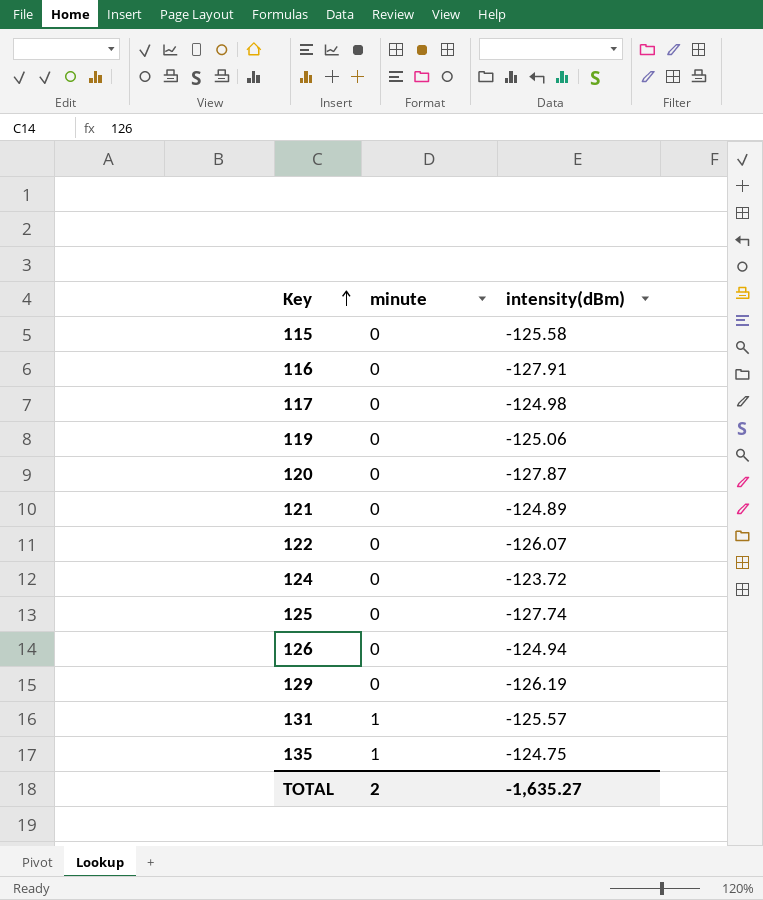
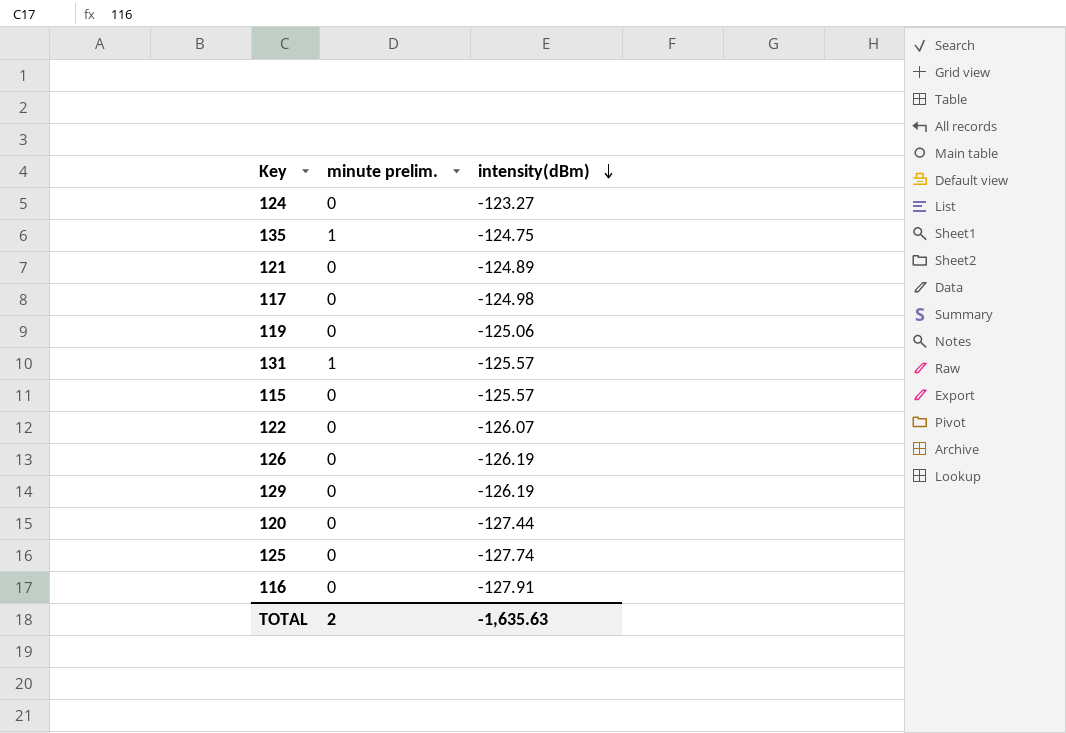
row order: Key ascending -> intensity(dBm) descending
column name: minute -> minute prelim.
124 | intensity(dBm): -123.72 -> -123.27
115 | intensity(dBm): -125.58 -> -125.57
126 | intensity(dBm): -124.94 -> -126.19
120 | intensity(dBm): -127.87 -> -127.44
TOTAL | intensity(dBm): -1,635.27 -> -1,635.63

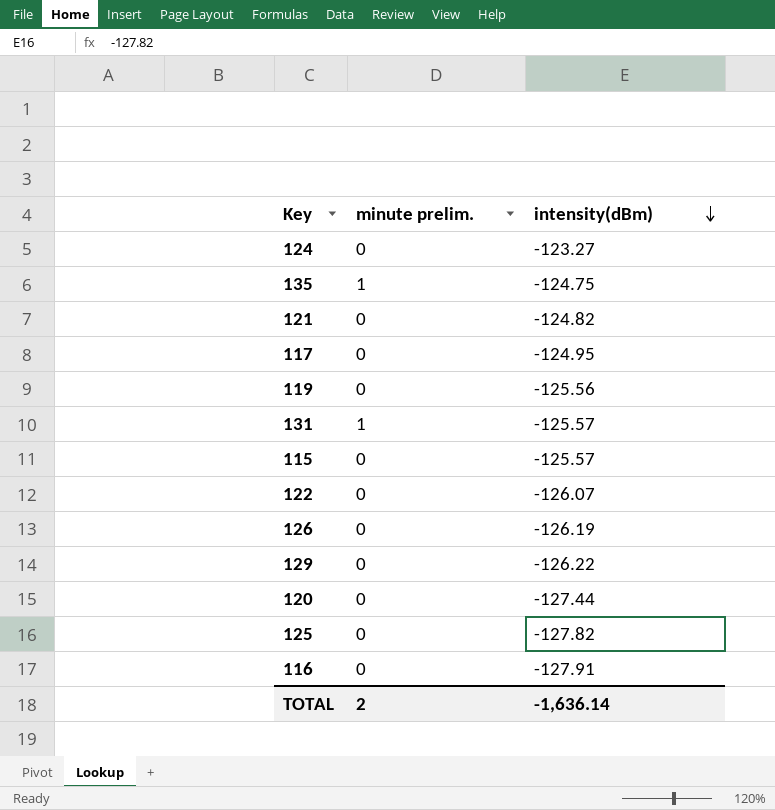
121 | intensity(dBm): -124.89 -> -124.82
117 | intensity(dBm): -124.98 -> -124.95
119 | intensity(dBm): -125.06 -> -125.56
129 | intensity(dBm): -126.19 -> -126.22
125 | intensity(dBm): -127.74 -> -127.82
TOTAL | intensity(dBm): -1,635.63 -> -1,636.14

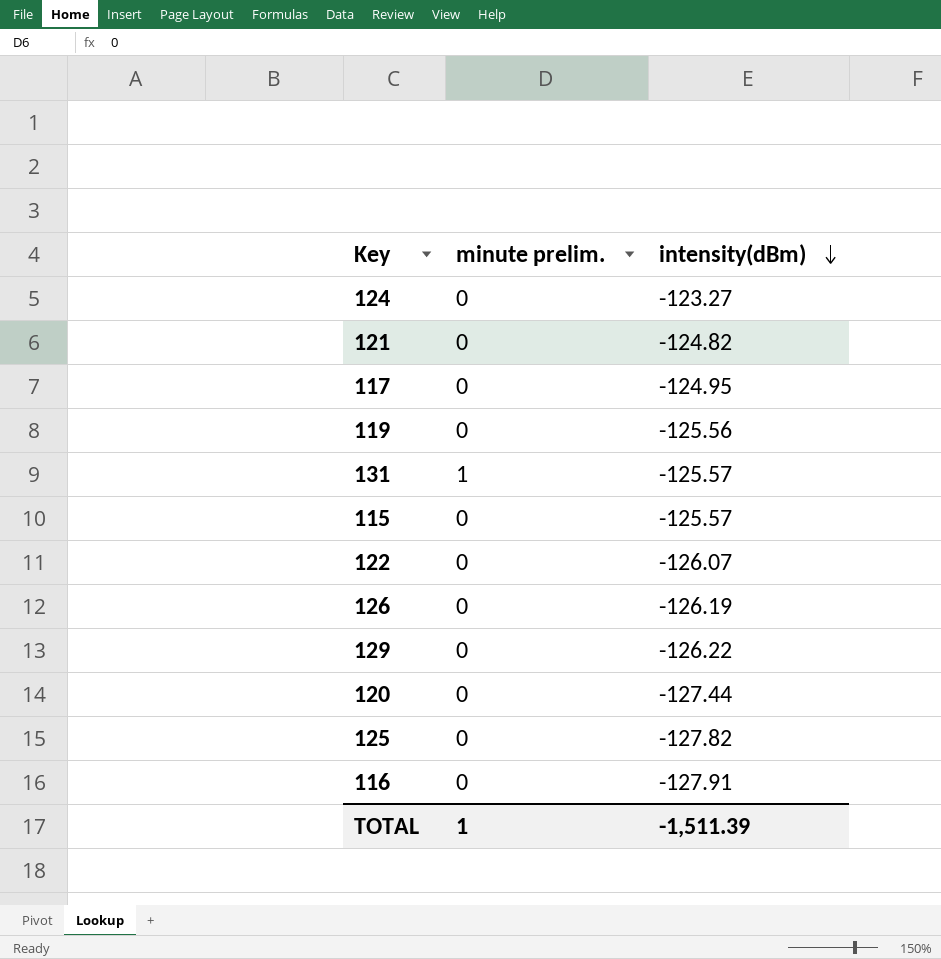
row 135: 1 | -124.75 -> none
TOTAL | minute prelim.: 2 -> 1
TOTAL | intensity(dBm): -1,636.14 -> -1,511.39

